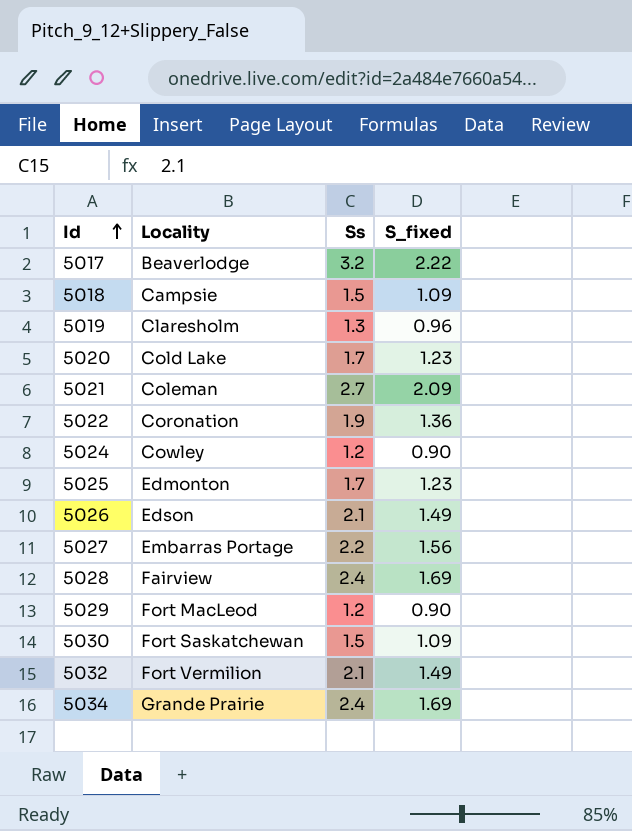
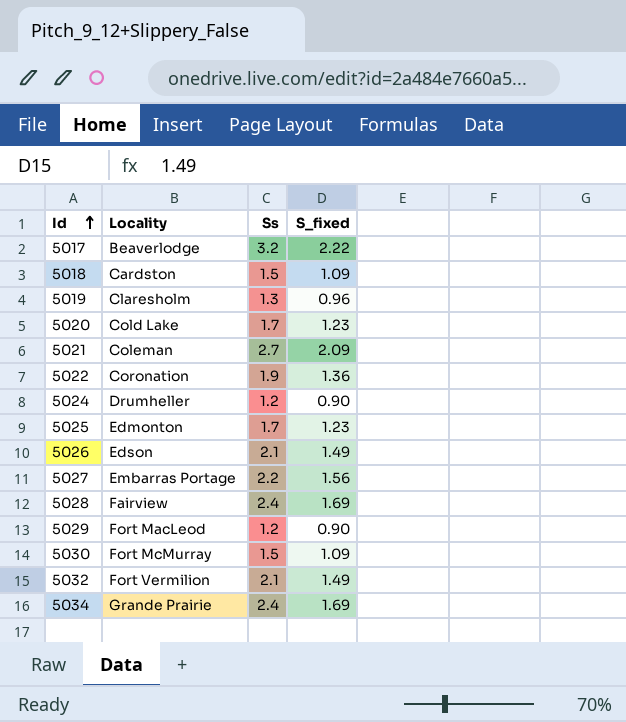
5018 | Locality: Campsie -> Cardston
5024 | Locality: Cowley -> Drumheller
5030 | Locality: Fort Saskatchewan -> Fort McMurray

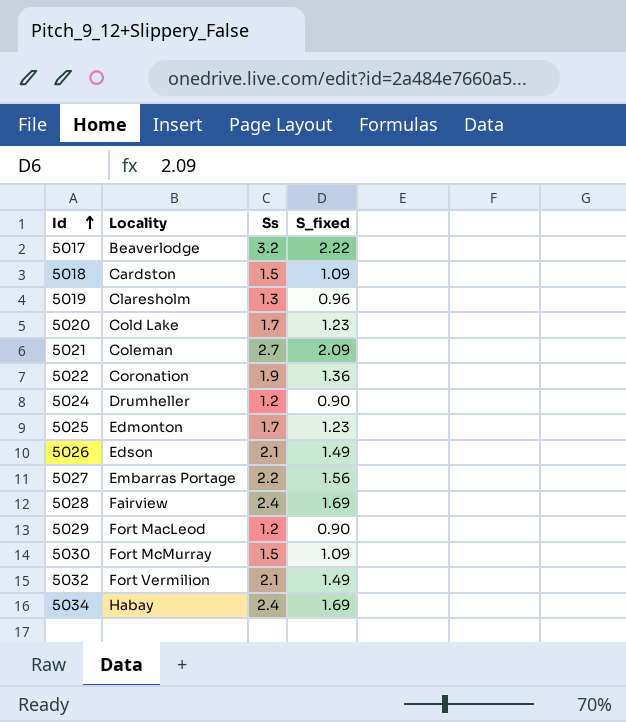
5034 | Locality: Grande Prairie -> Habay

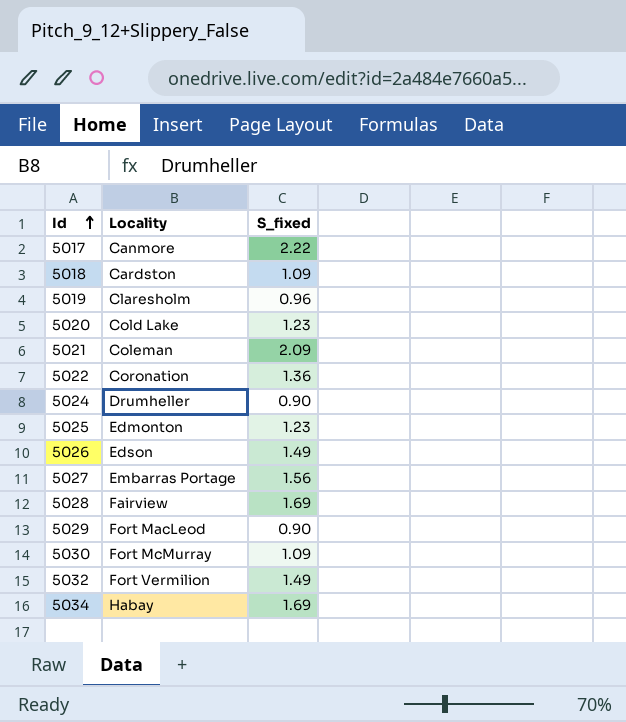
column Ss | position: 3 -> none
5017 | Locality: Beaverlodge -> Canmore

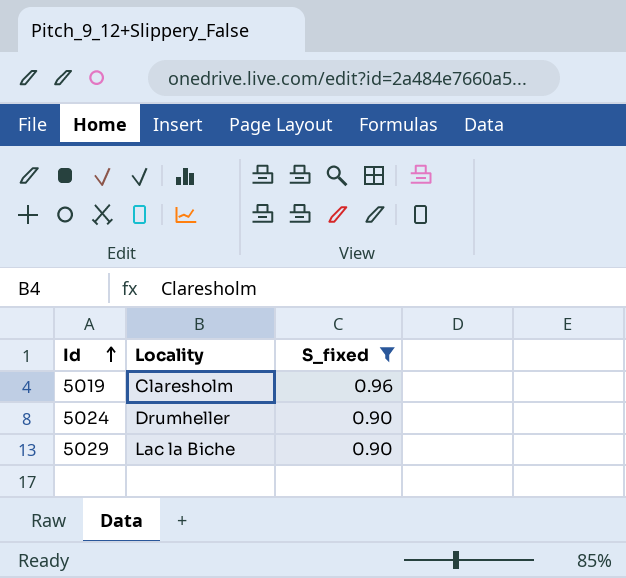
filter: none -> S_fixed <= 0.96
5029 | Locality: Fort MacLeod -> Lac la Biche

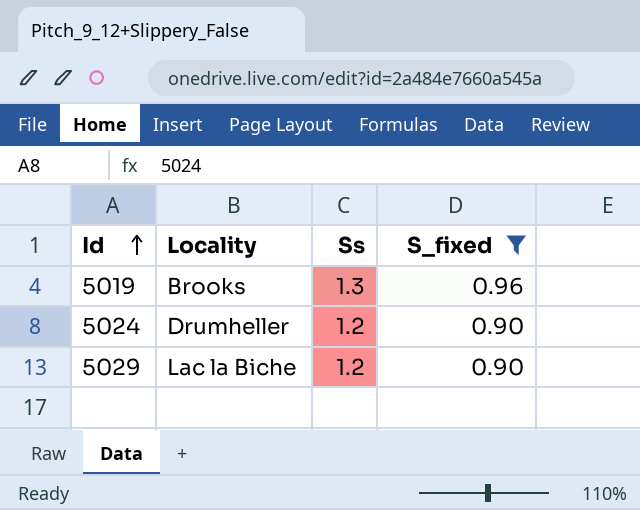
column Ss | position: none -> 3
5019 | Locality: Claresholm -> Brooks

